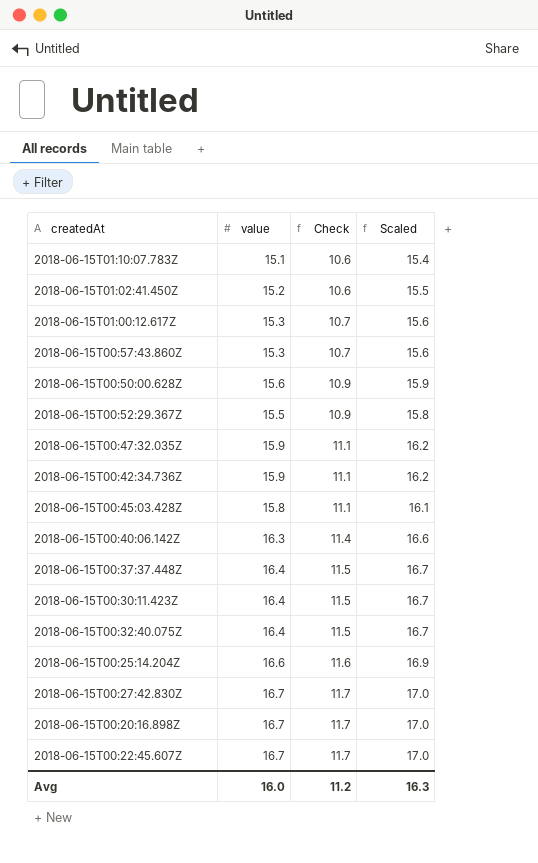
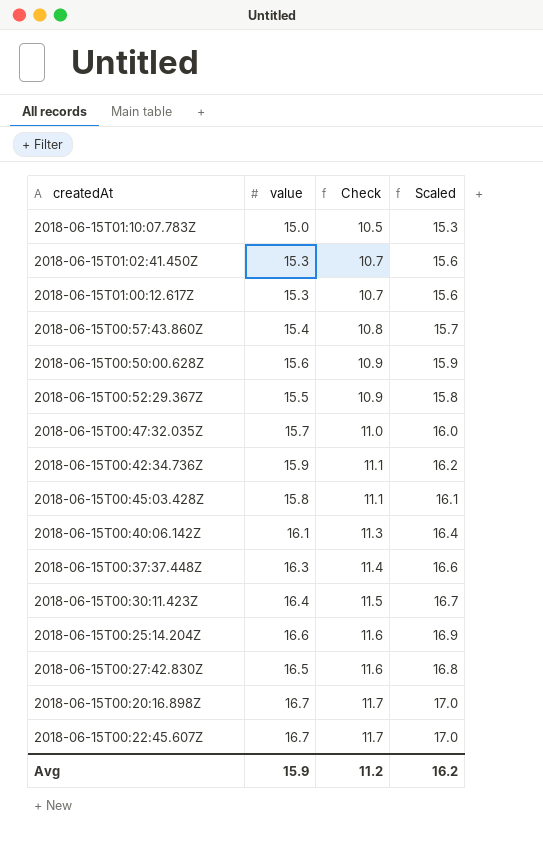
row 2018-06-15T00:32:40.075Z: 16.4 | 11.5 | 16.7 -> none
2018-06-15T01:10:07.783Z | value: 15.1 -> 15.0
2018-06-15T01:10:07.783Z | Check: 10.6 -> 10.5
2018-06-15T01:10:07.783Z | Scaled: 15.4 -> 15.3
2018-06-15T01:02:41.450Z | value: 15.2 -> 15.3
2018-06-15T01:02:41.450Z | Check: 10.6 -> 10.7
2018-06-15T01:02:41.450Z | Scaled: 15.5 -> 15.6
2018-06-15T00:57:43.860Z | value: 15.3 -> 15.4
2018-06-15T00:57:43.860Z | Check: 10.7 -> 10.8
2018-06-15T00:57:43.860Z | Scaled: 15.6 -> 15.7
2018-06-15T00:47:32.035Z | value: 15.9 -> 15.7
2018-06-15T00:47:32.035Z | Check: 11.1 -> 11.0
2018-06-15T00:47:32.035Z | Scaled: 16.2 -> 16.0
2018-06-15T00:40:06.142Z | value: 16.3 -> 16.1
2018-06-15T00:40:06.142Z | Check: 11.4 -> 11.3
2018-06-15T00:40:06.142Z | Scaled: 16.6 -> 16.4
2018-06-15T00:37:37.448Z | value: 16.4 -> 16.3
2018-06-15T00:37:37.448Z | Check: 11.5 -> 11.4
2018-06-15T00:37:37.448Z | Scaled: 16.7 -> 16.6
2018-06-15T00:27:42.830Z | value: 16.7 -> 16.5
2018-06-15T00:27:42.830Z | Check: 11.7 -> 11.6
2018-06-15T00:27:42.830Z | Scaled: 17.0 -> 16.8
Avg | value: 16.0 -> 15.9
Avg | Scaled: 16.3 -> 16.2

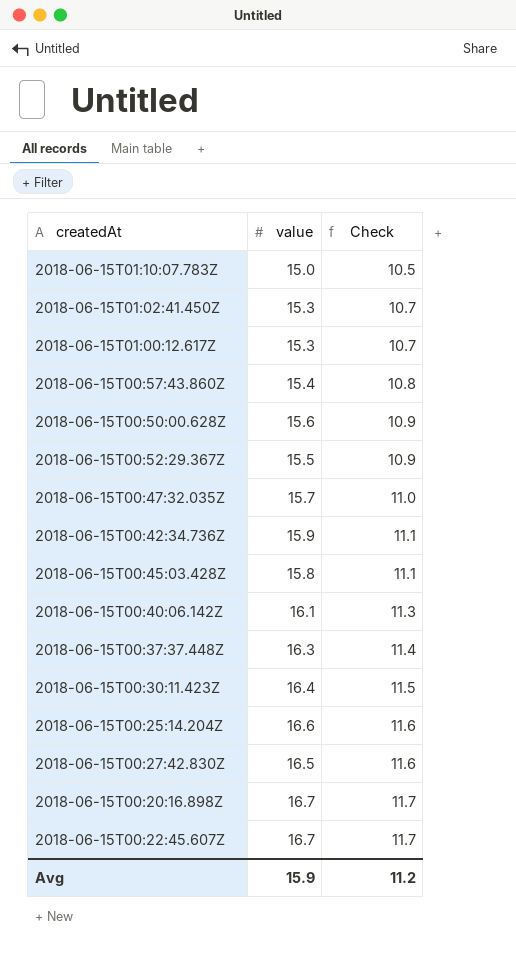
column Scaled | formula: [value] * 1.02 -> none

